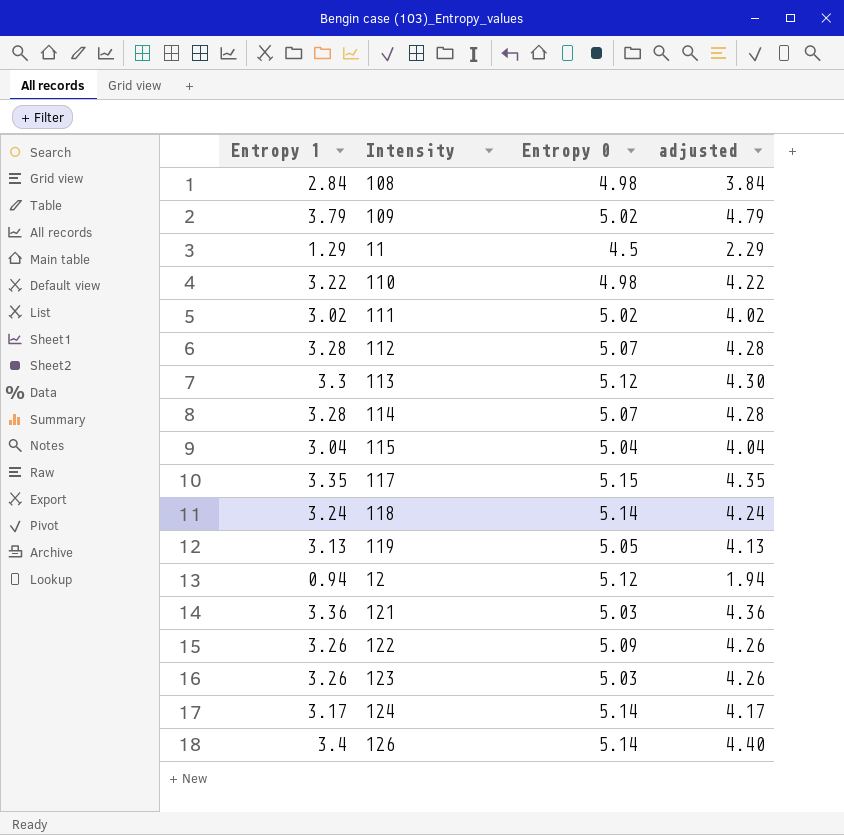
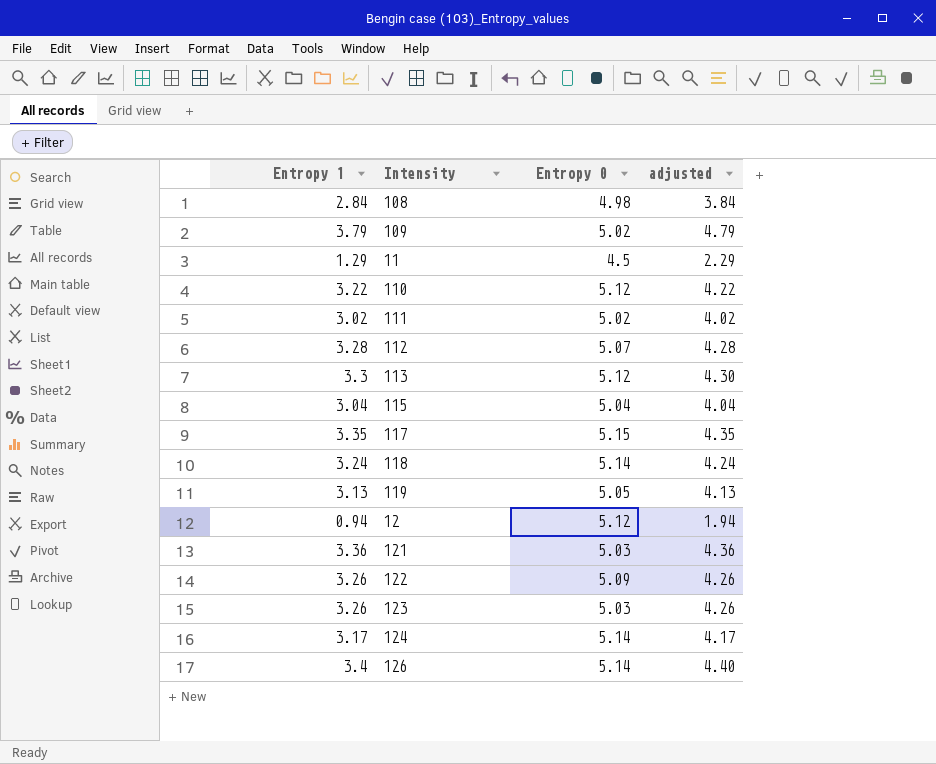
row 114: 3.28 | 5.07 | 4.28 -> none
110 | Entropy 0: 4.98 -> 5.12

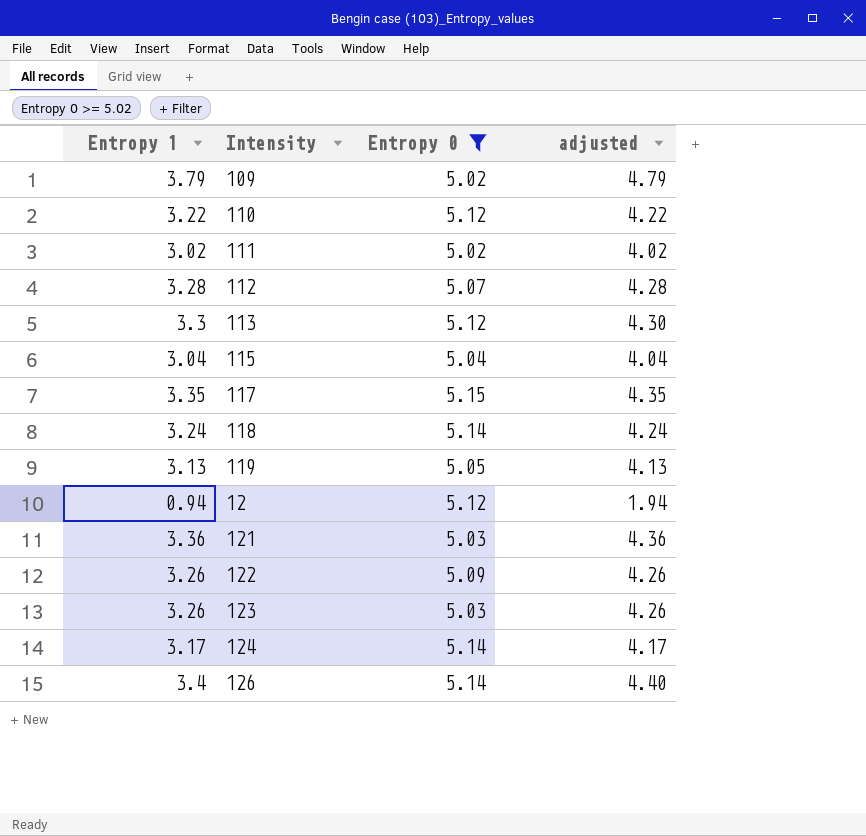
filter: none -> Entropy 0 >= 5.02

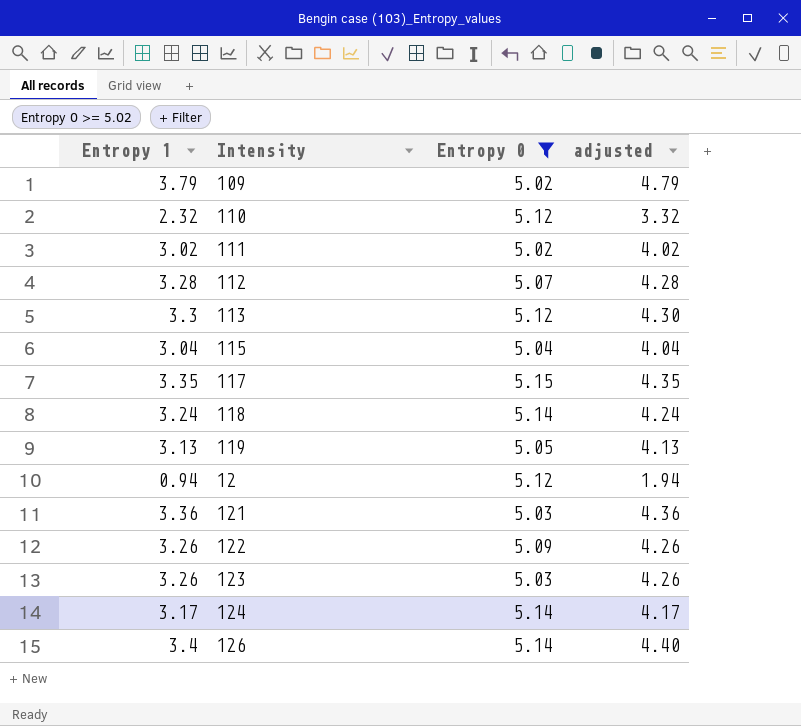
110 | Entropy 1: 3.22 -> 2.32
110 | adjusted: 4.22 -> 3.32

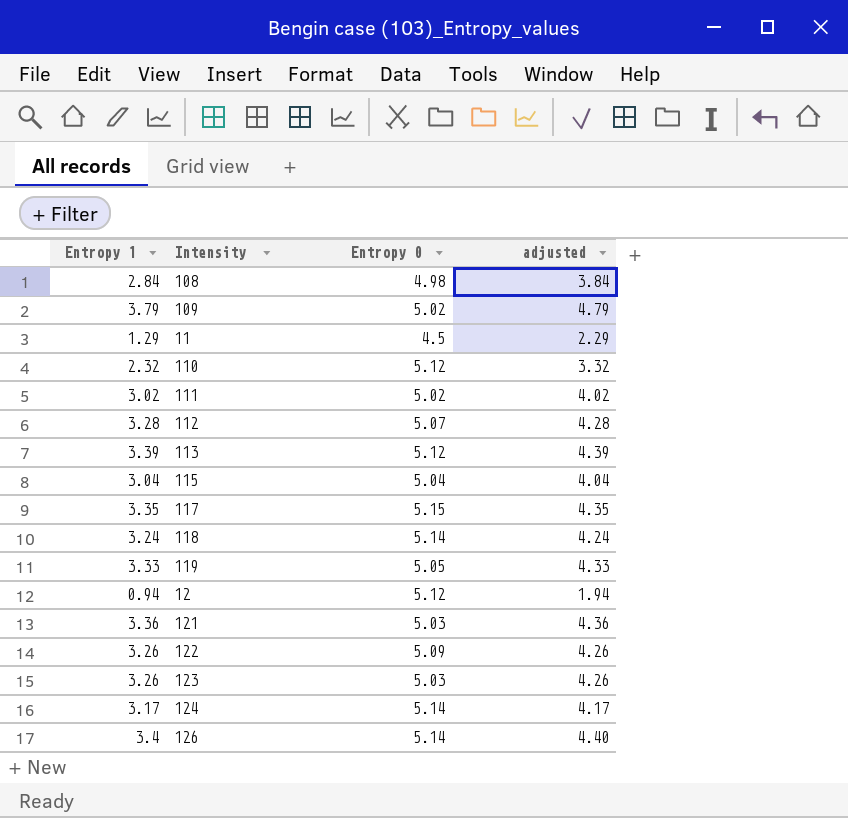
filter: Entropy 0 >= 5.02 -> none
113 | Entropy 1: 3.3 -> 3.39
113 | adjusted: 4.30 -> 4.39
119 | Entropy 1: 3.13 -> 3.33
119 | adjusted: 4.13 -> 4.33

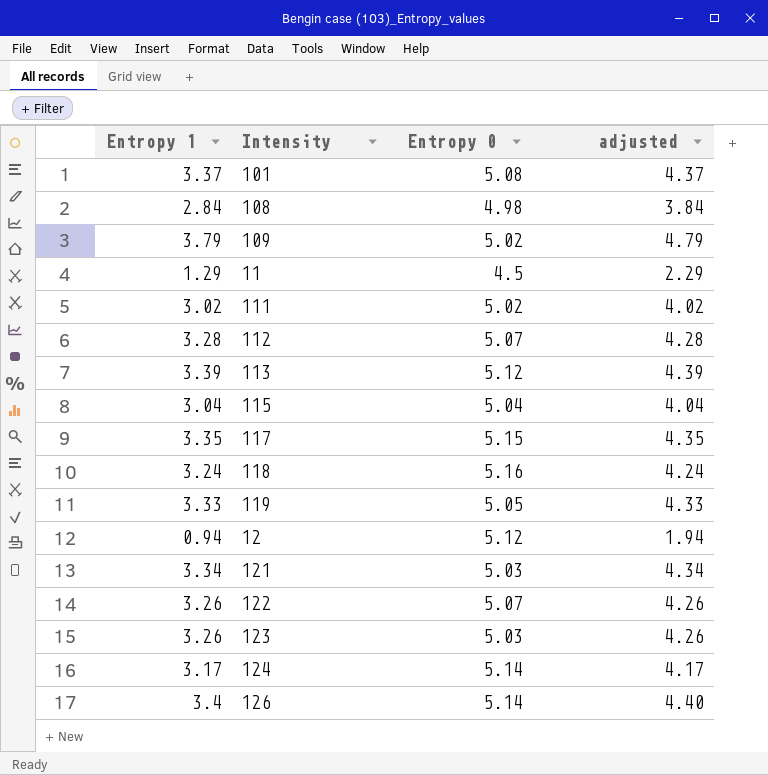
row 110: 2.32 | 5.12 | 3.32 -> none
row 101: none -> 3.37 | 5.08 | 4.37
118 | Entropy 0: 5.14 -> 5.16
121 | Entropy 1: 3.36 -> 3.34
121 | adjusted: 4.36 -> 4.34
122 | Entropy 0: 5.09 -> 5.07

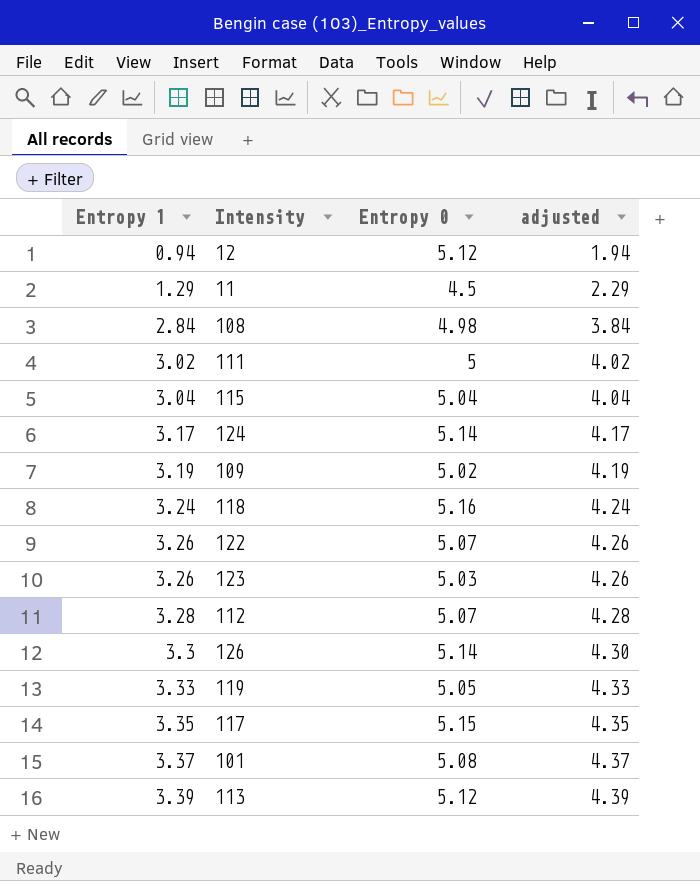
row order: none -> Entropy 1 ascending
row 121: 3.34 | 5.03 | 4.34 -> none
111 | Entropy 0: 5.02 -> 5
109 | Entropy 1: 3.79 -> 3.19
109 | adjusted: 4.79 -> 4.19
126 | Entropy 1: 3.4 -> 3.3
126 | adjusted: 4.40 -> 4.30

